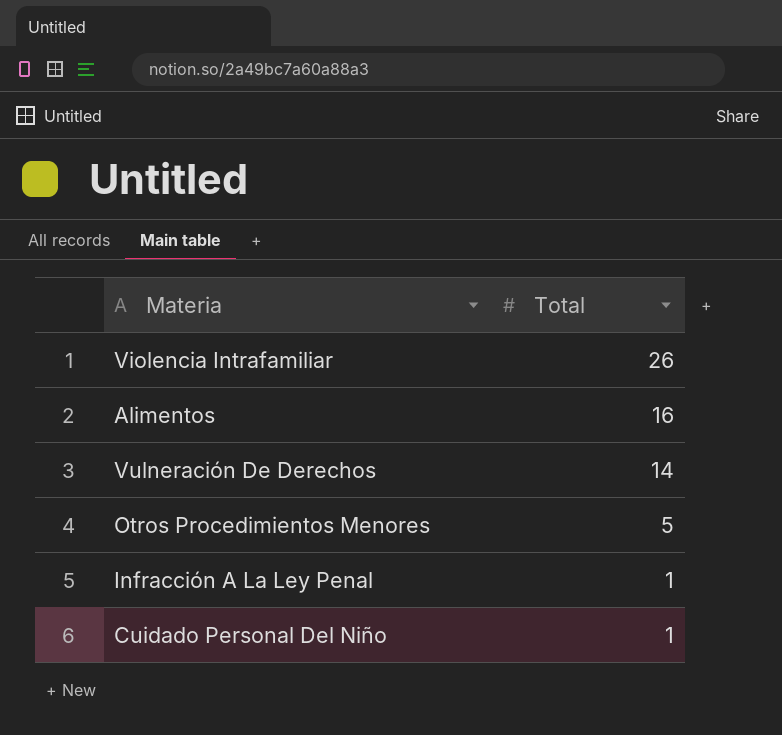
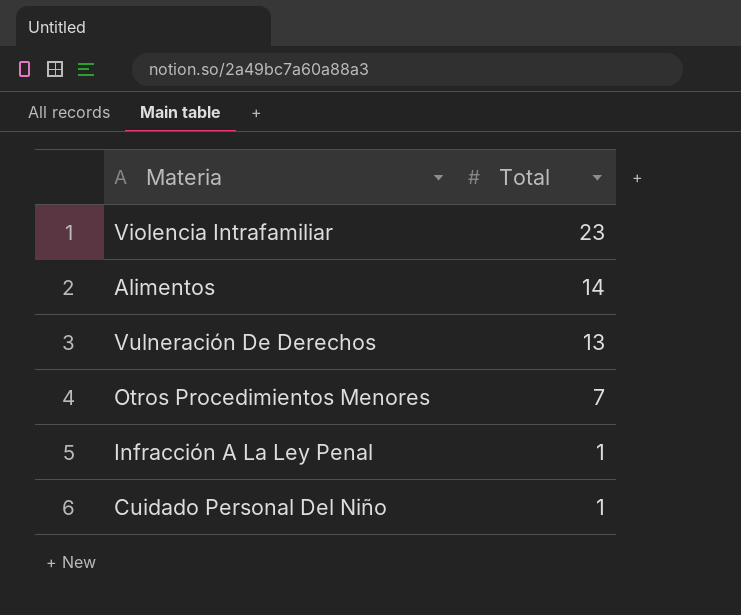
Violencia Intrafamiliar | Total: 26 -> 23
Alimentos | Total: 16 -> 14
Vulneración De Derechos | Total: 14 -> 13
Otros Procedimientos Menores | Total: 5 -> 7

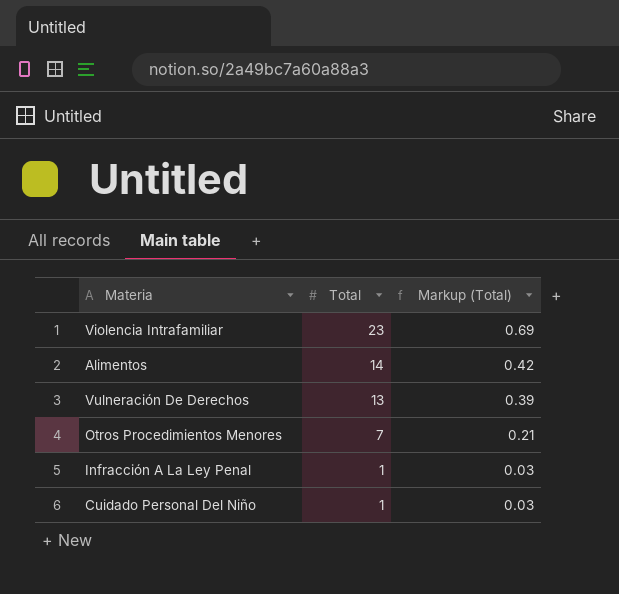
column Markup (Total) | formula: none -> [Total] * 0.03

